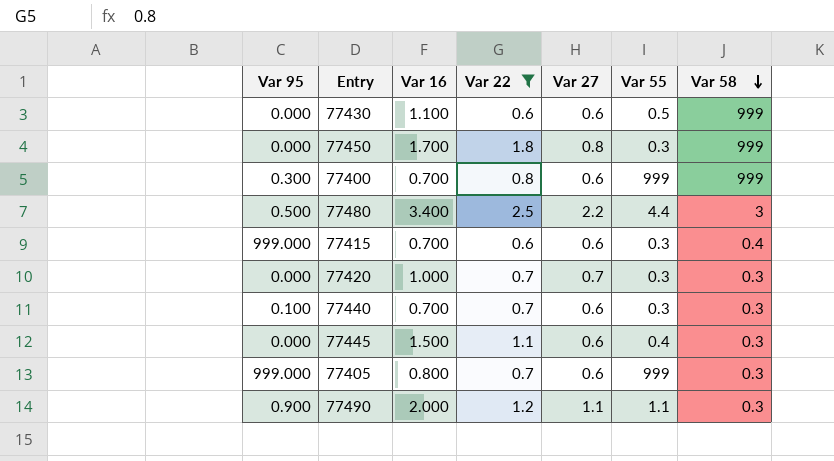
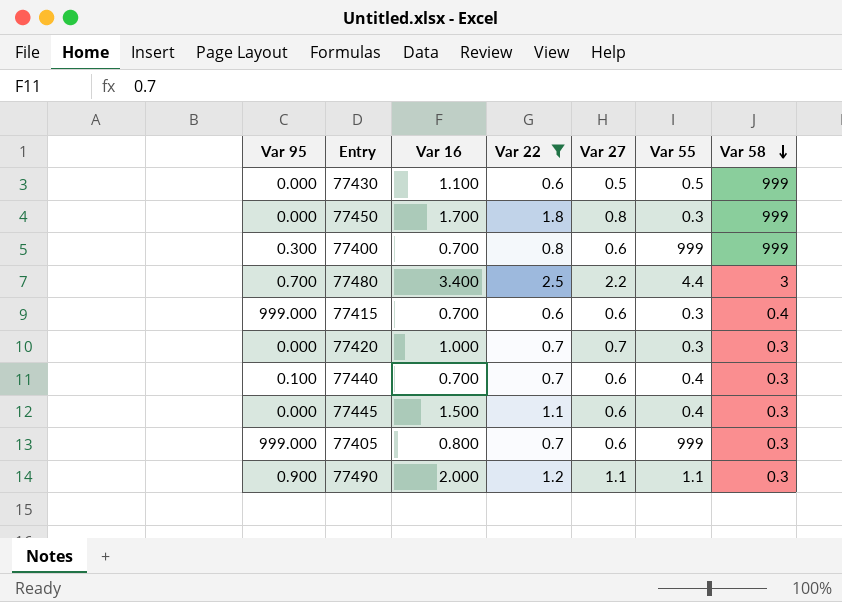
77430 | Var 27: 0.6 -> 0.5
77480 | Var 95: 0.500 -> 0.700
77440 | Var 55: 0.3 -> 0.4

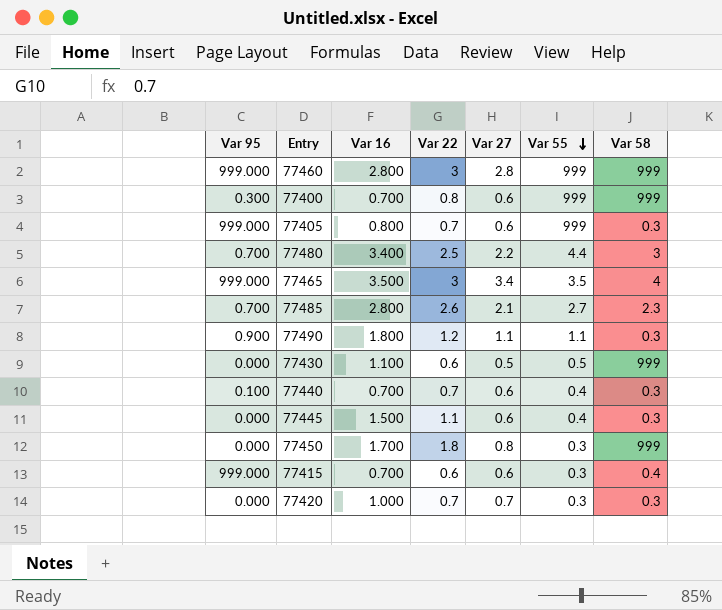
filter: Var 22 <= 2.5 -> none
row order: Var 58 descending -> Var 55 descending
77490 | Var 16: 2.000 -> 1.800

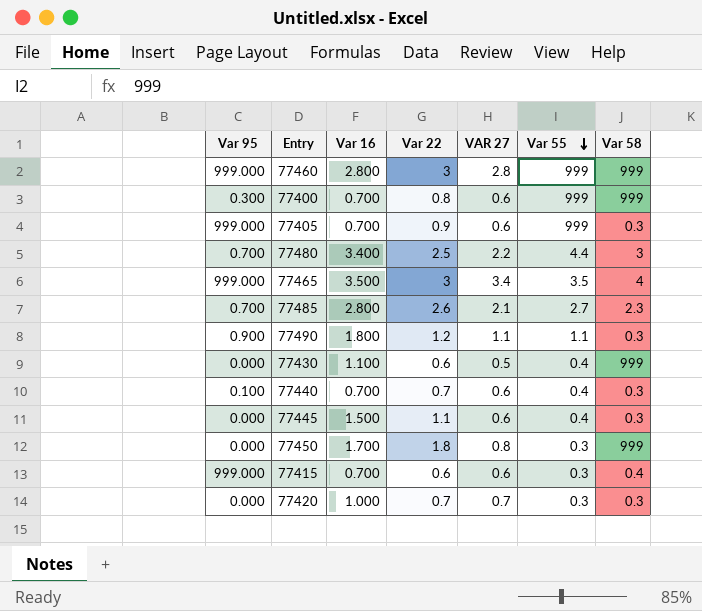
column name: Var 27 -> VAR 27
77405 | Var 16: 0.800 -> 0.700
77405 | Var 22: 0.7 -> 0.9
77430 | Var 55: 0.5 -> 0.4

